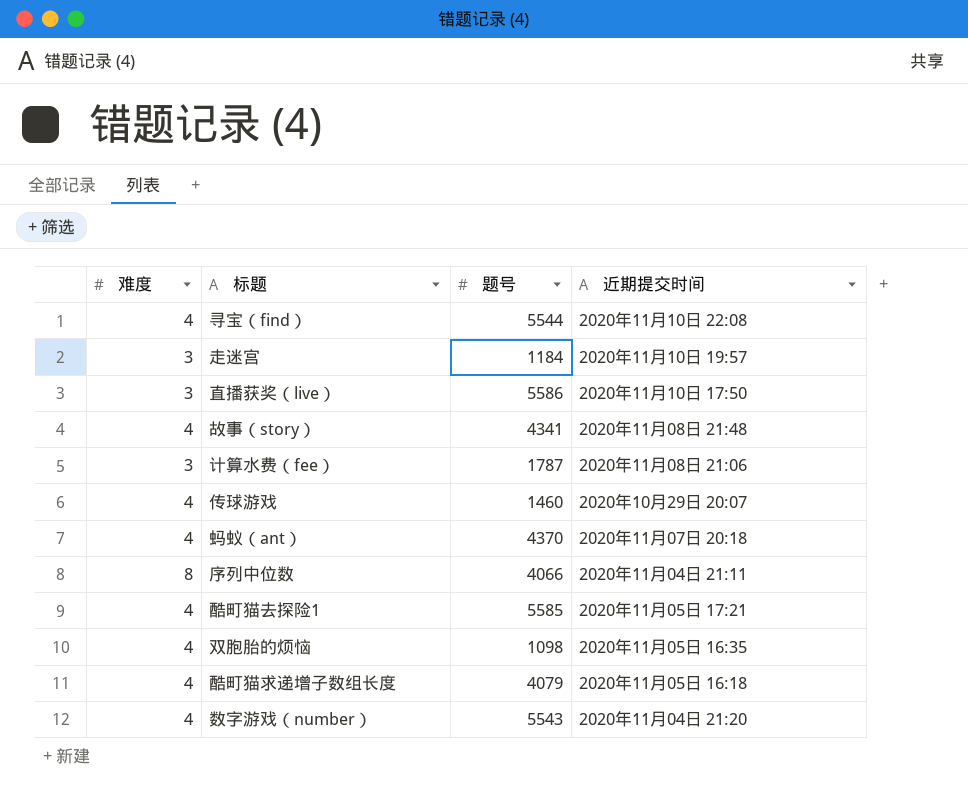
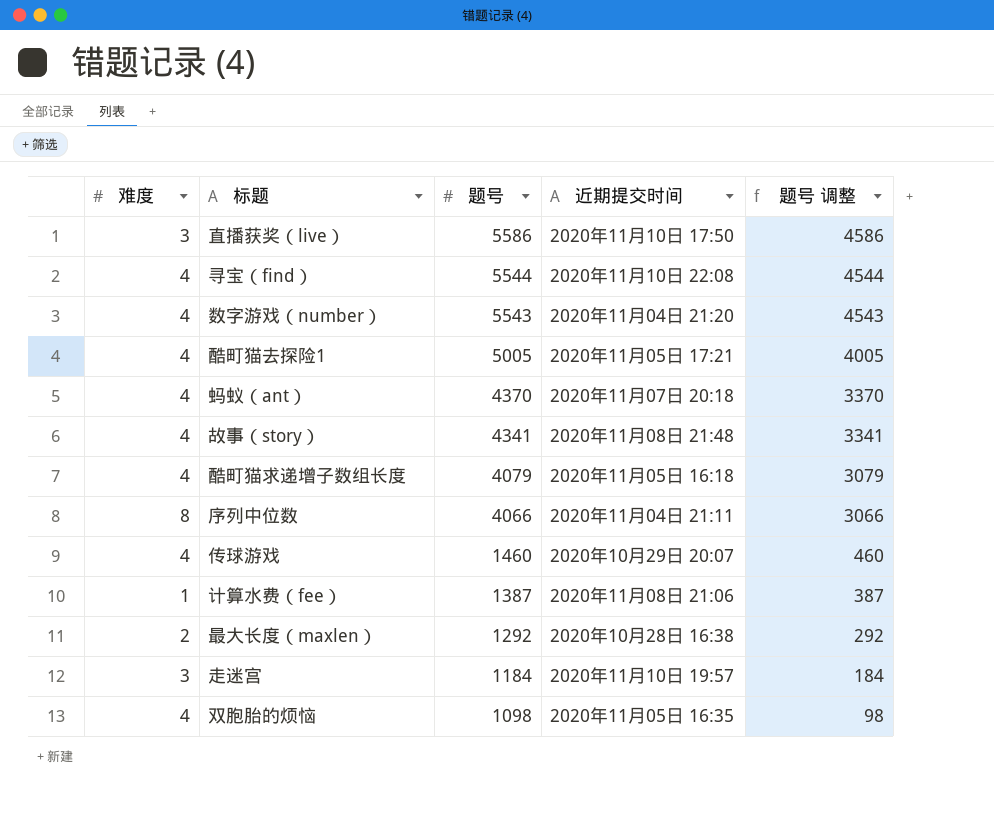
row order: none -> 题号 descending
column 题号 调整 | formula: none -> [题号] - 1000
酷町猫去探险1 | 题号: 5585 -> 5005
计算水费（fee） | 难度: 3 -> 1
计算水费（fee） | 题号: 1787 -> 1387
row 最大长度（maxlen）: none -> 2 | 1292 | 2020年10月28日 16:38 | 292

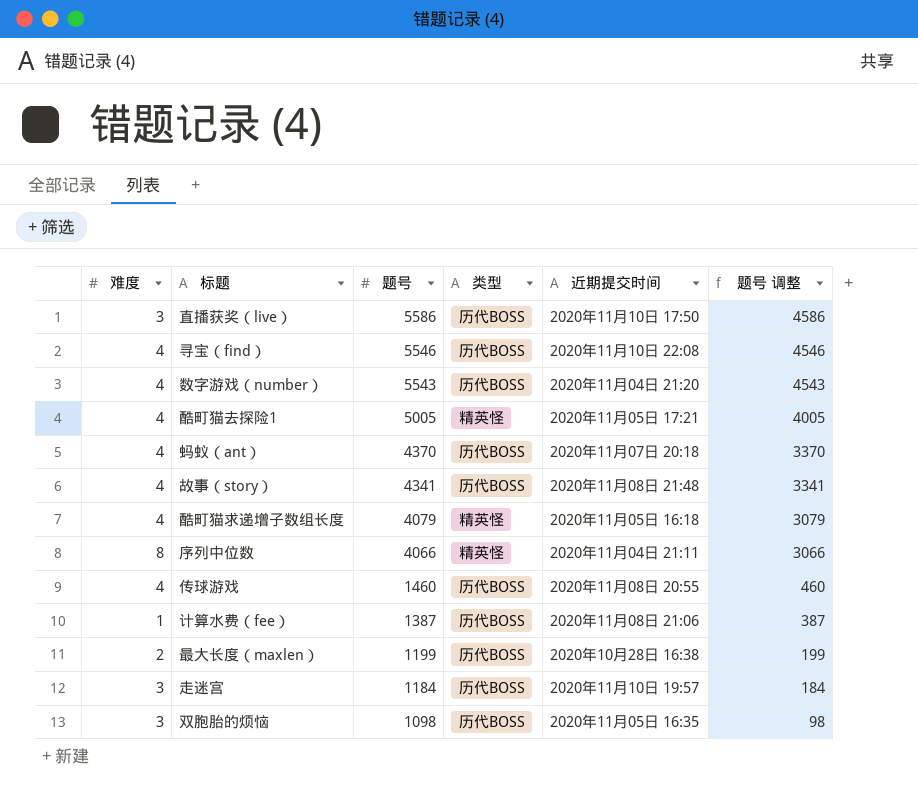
column 类型 | position: none -> 4
寻宝（find） | 题号: 5544 -> 5546
寻宝（find） | 题号 调整: 4544 -> 4546
传球游戏 | 近期提交时间: 2020年10月29日 20:07 -> 2020年11月08日 20:55
最大长度（maxlen） | 题号: 1292 -> 1199
最大长度（maxlen） | 题号 调整: 292 -> 199
双胞胎的烦恼 | 难度: 4 -> 3

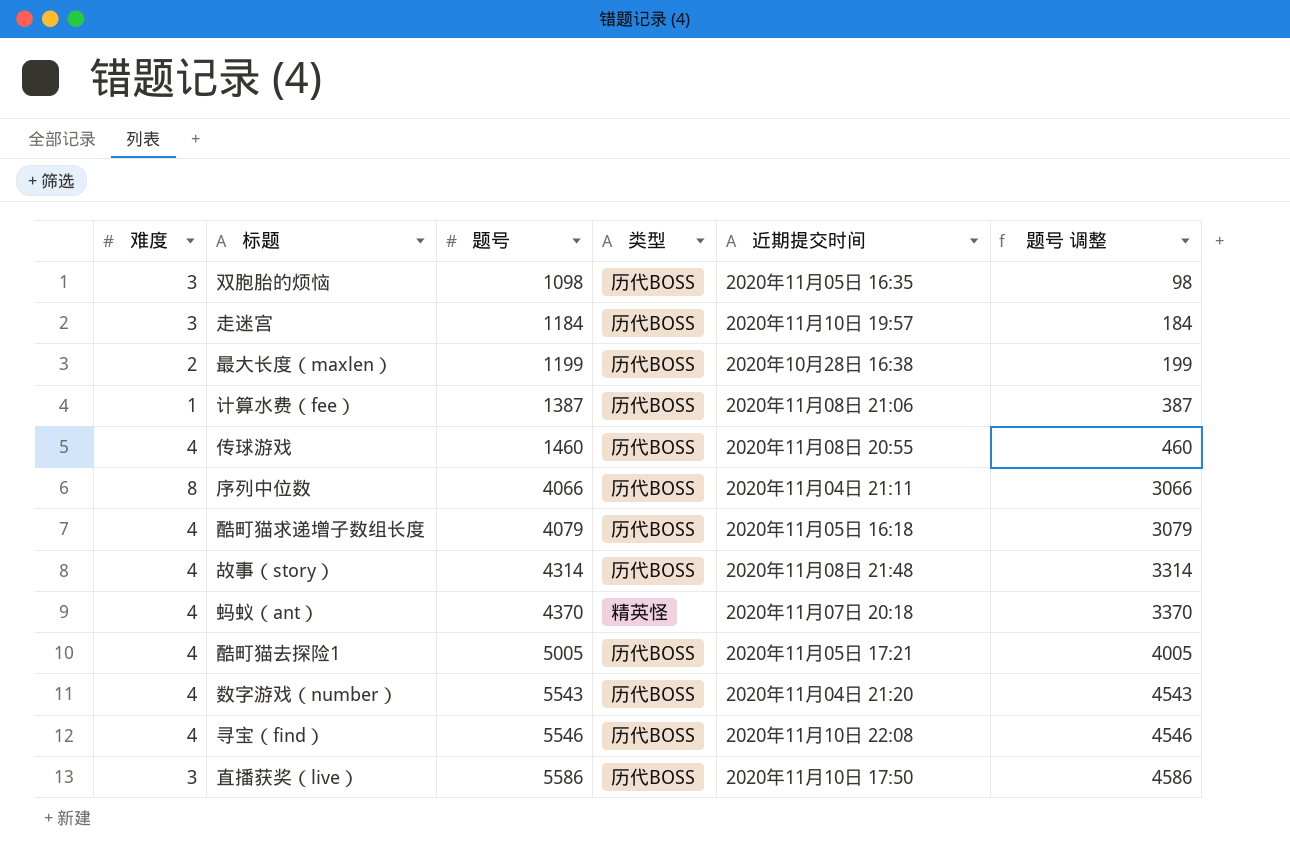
row order: 题号 descending -> 题号 ascending
序列中位数 | 类型: 精英怪 -> 历代BOSS
酷町猫求递增子数组长度 | 类型: 精英怪 -> 历代BOSS
故事（story） | 题号: 4341 -> 4314
故事（story） | 题号 调整: 3341 -> 3314
蚂蚁（ant） | 类型: 历代BOSS -> 精英怪
酷町猫去探险1 | 类型: 精英怪 -> 历代BOSS

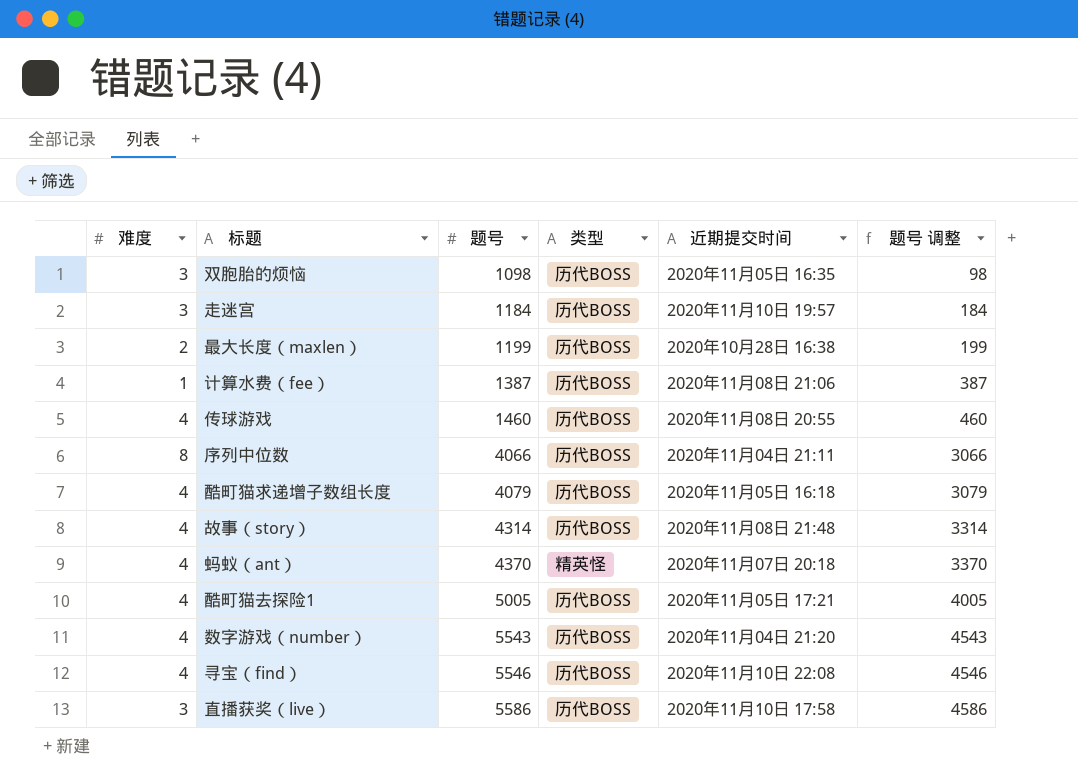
直播获奖（live） | 近期提交时间: 2020年11月10日 17:50 -> 2020年11月10日 17:58

